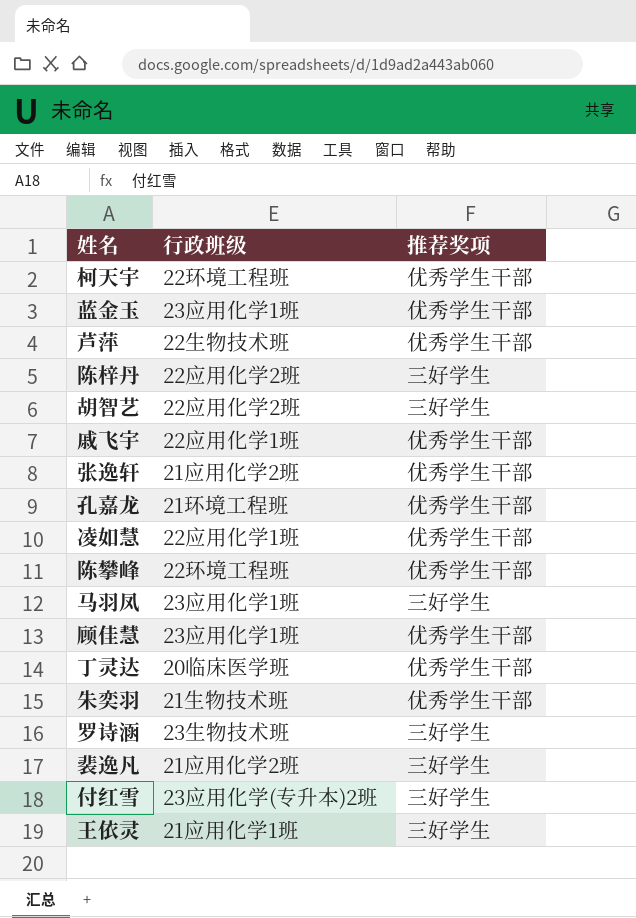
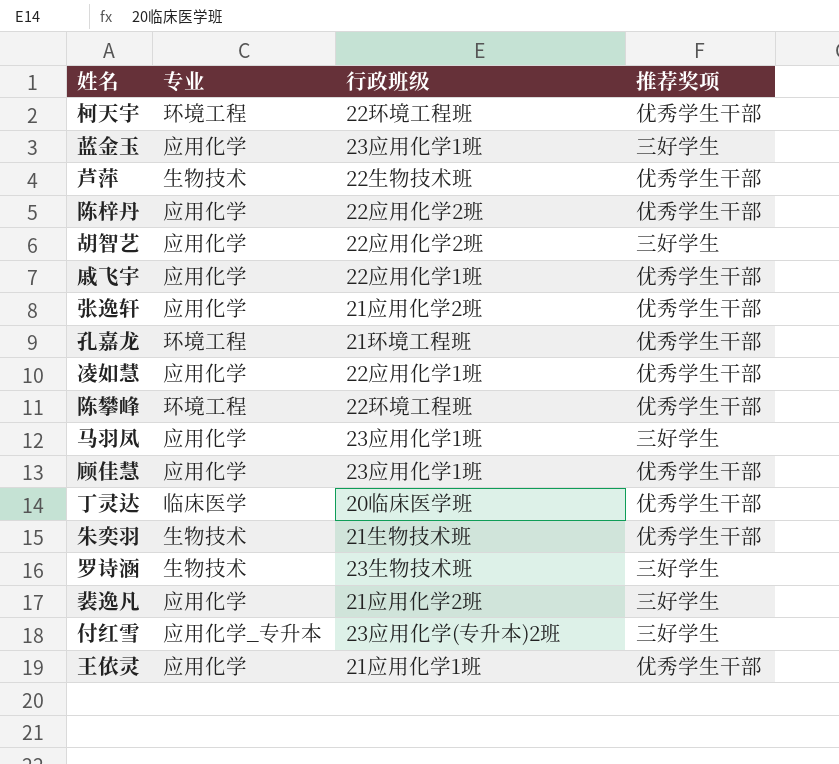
column 专业 | position: none -> 2
蓝金玉 | 推荐奖项: 优秀学生干部 -> 三好学生
陈梓丹 | 推荐奖项: 三好学生 -> 优秀学生干部
王依灵 | 推荐奖项: 三好学生 -> 优秀学生干部

